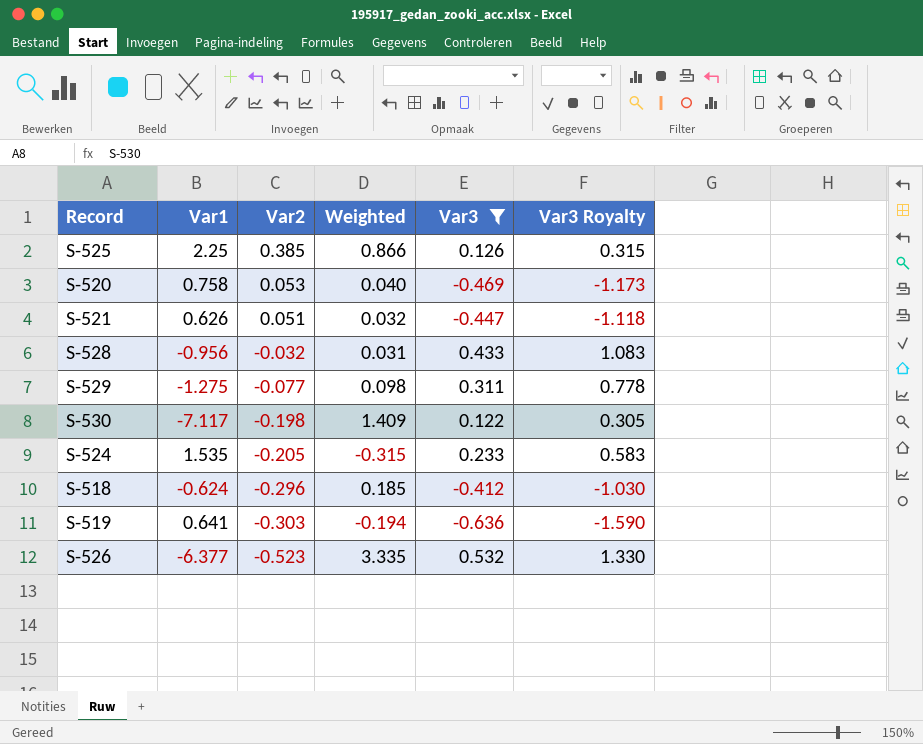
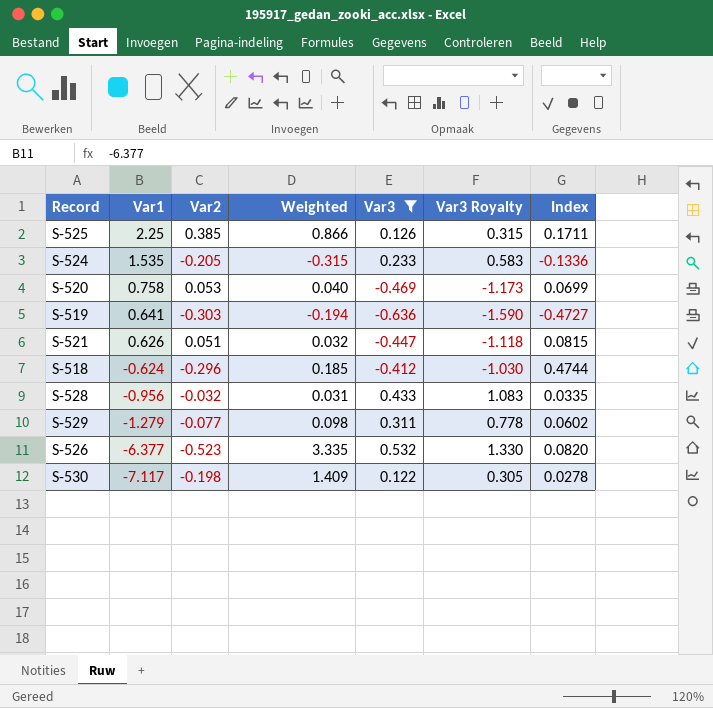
row order: Var2 descending -> Var1 descending
column Index | formula: none -> [Var2] / [Var1]
S-529 | Var1: -1.275 -> -1.279

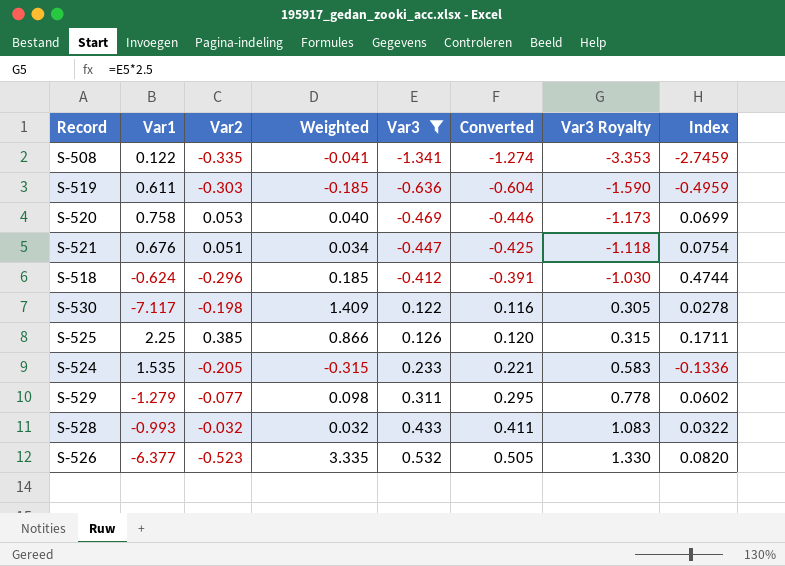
row order: Var1 descending -> Var3 ascending
column Converted | formula: none -> [Var3] * 0.95
row S-508: none -> 0.122 | -0.335 | -0.041 | -1.341 | -1.274 | -3.353 | -2.7459
S-519 | Var1: 0.641 -> 0.611
S-519 | Weighted: -0.194 -> -0.185
S-519 | Index: -0.4727 -> -0.4959
S-521 | Var1: 0.626 -> 0.676
S-521 | Weighted: 0.032 -> 0.034
S-521 | Index: 0.0815 -> 0.0754
S-528 | Var1: -0.956 -> -0.993
S-528 | Weighted: 0.031 -> 0.032
S-528 | Index: 0.0335 -> 0.0322

